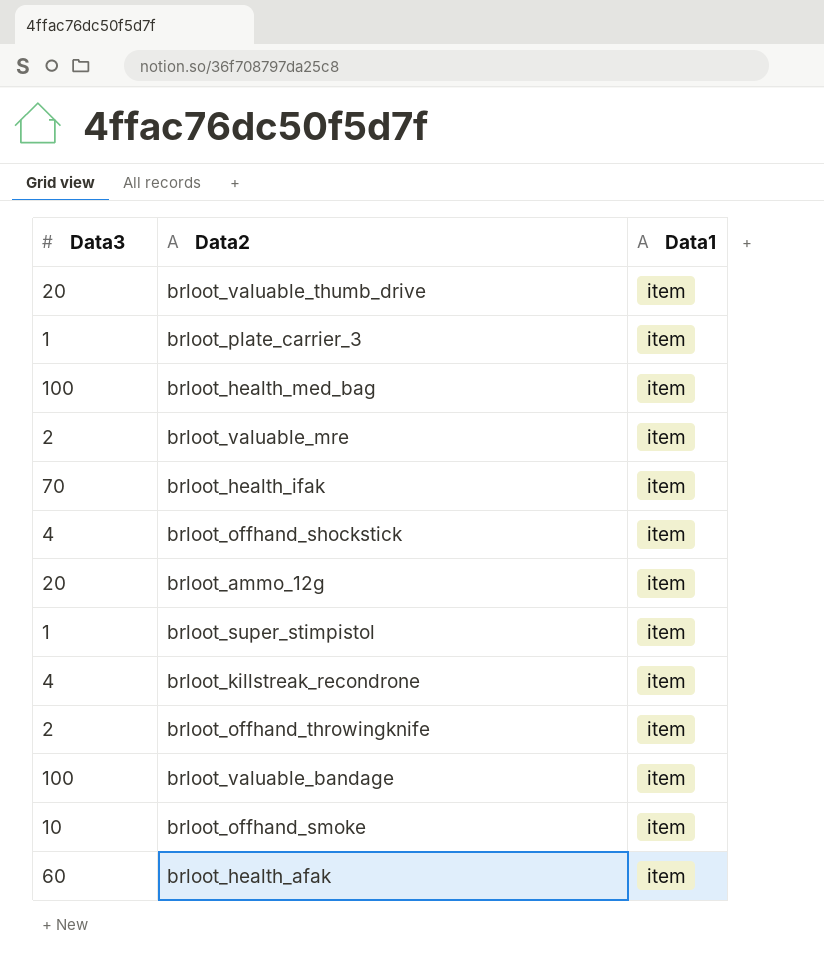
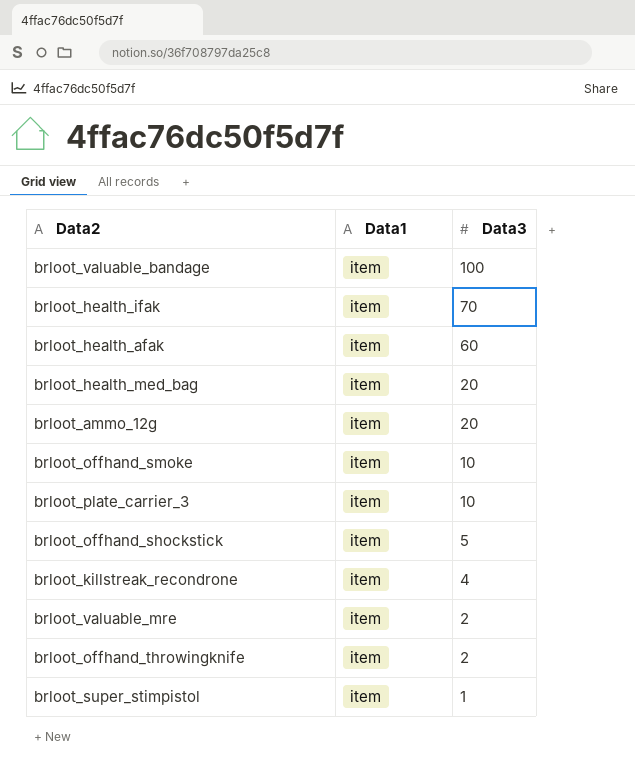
row order: none -> Data3 descending
column Data3 | position: 1 -> 3
row brloot_valuable_thumb_drive: 20 | item -> none
brloot_health_med_bag | Data3: 100 -> 20
brloot_plate_carrier_3 | Data3: 1 -> 10
brloot_offhand_shockstick | Data3: 4 -> 5

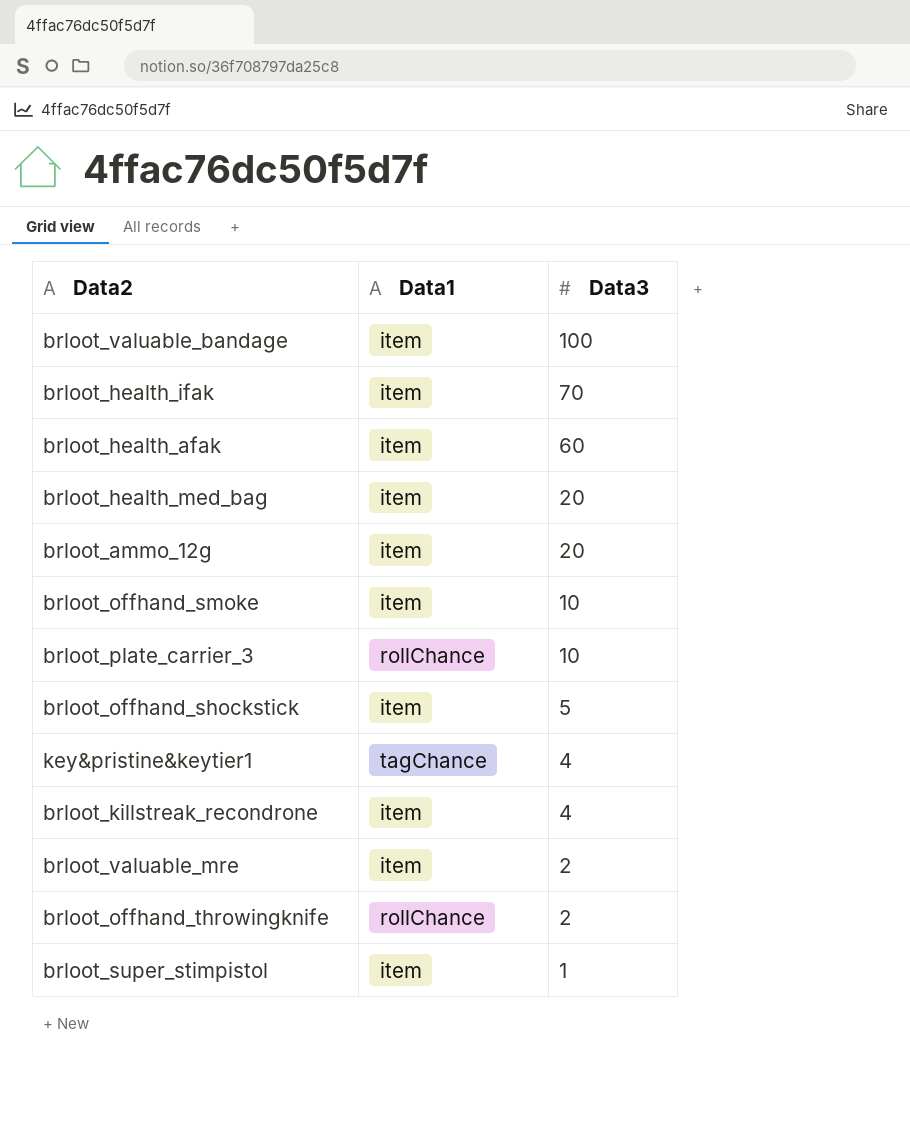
brloot_plate_carrier_3 | Data1: item -> rollChance
row key&pristine&keytier1: none -> tagChance | 4
brloot_offhand_throwingknife | Data1: item -> rollChance

